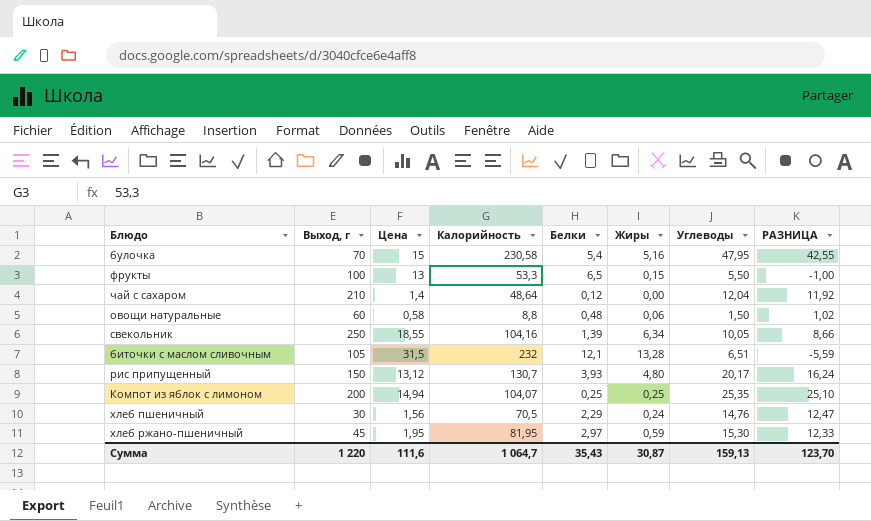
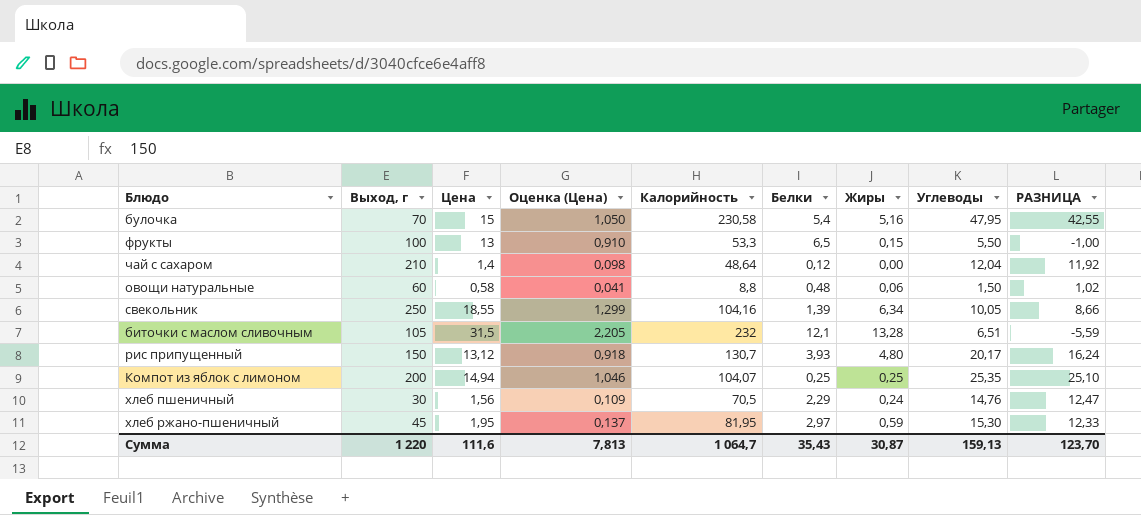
column Оценка (Цена) | formula: none -> [Цена] * 0,07

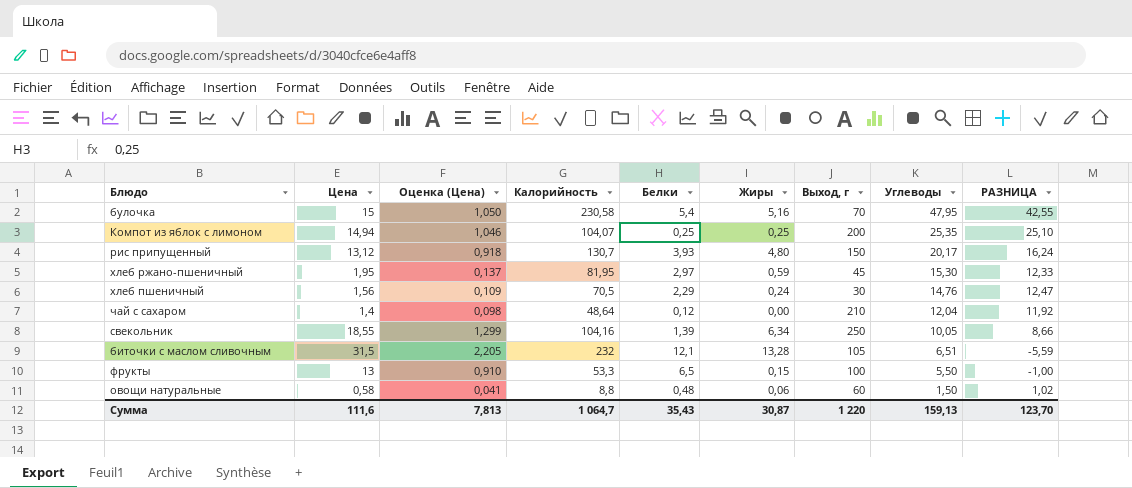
row order: none -> Углеводы descending
column Выход, г | position: 2 -> 7

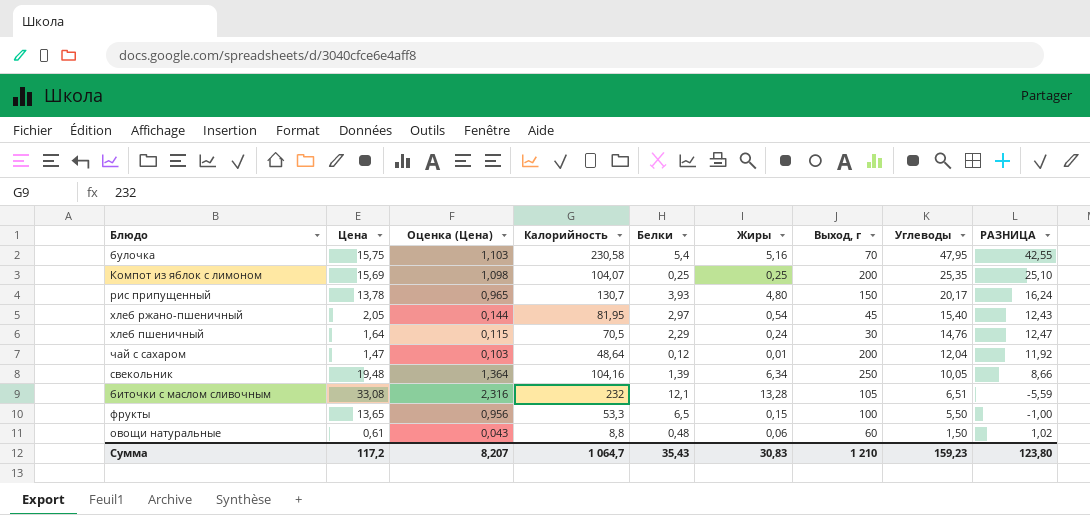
булочка | Цена: 15 -> 15,75
булочка | Оценка (Цена): 1,050 -> 1,103
Компот из яблок с лимоном | Цена: 14,94 -> 15,69
Компот из яблок с лимоном | Оценка (Цена): 1,046 -> 1,098
рис припущенный | Цена: 13,12 -> 13,78
рис припущенный | Оценка (Цена): 0,918 -> 0,965
хлеб ржано-пшеничный | Цена: 1,95 -> 2,05
хлеб ржано-пшеничный | Оценка (Цена): 0,137 -> 0,144
хлеб ржано-пшеничный | Жиры: 0,59 -> 0,54
хлеб ржано-пшеничный | Углеводы: 15,30 -> 15,40
хлеб ржано-пшеничный | РАЗНИЦА: 12,33 -> 12,43
хлеб пшеничный | Цена: 1,56 -> 1,64
хлеб пшеничный | Оценка (Цена): 0,109 -> 0,115
чай с сахаром | Цена: 1,4 -> 1,47
чай с сахаром | Оценка (Цена): 0,098 -> 0,103
чай с сахаром | Жиры: 0,00 -> 0,01
чай с сахаром | Выход, г: 210 -> 200
свекольник | Цена: 18,55 -> 19,48
свекольник | Оценка (Цена): 1,299 -> 1,364
биточки с маслом сливочным | Цена: 31,5 -> 33,08
биточки с маслом сливочным | Оценка (Цена): 2,205 -> 2,316
фрукты | Цена: 13 -> 13,65
фрукты | Оценка (Цена): 0,910 -> 0,956
овощи натуральные | Цена: 0,58 -> 0,61
овощи натуральные | Оценка (Цена): 0,041 -> 0,043
Сумма | Цена: 111,6 -> 117,2
Сумма | Оценка (Цена): 7,813 -> 8,207
Сумма | Жиры: 30,87 -> 30,83
Сумма | Выход, г: 1 220 -> 1 210
Сумма | Углеводы: 159,13 -> 159,23
Сумма | РАЗНИЦА: 123,70 -> 123,80

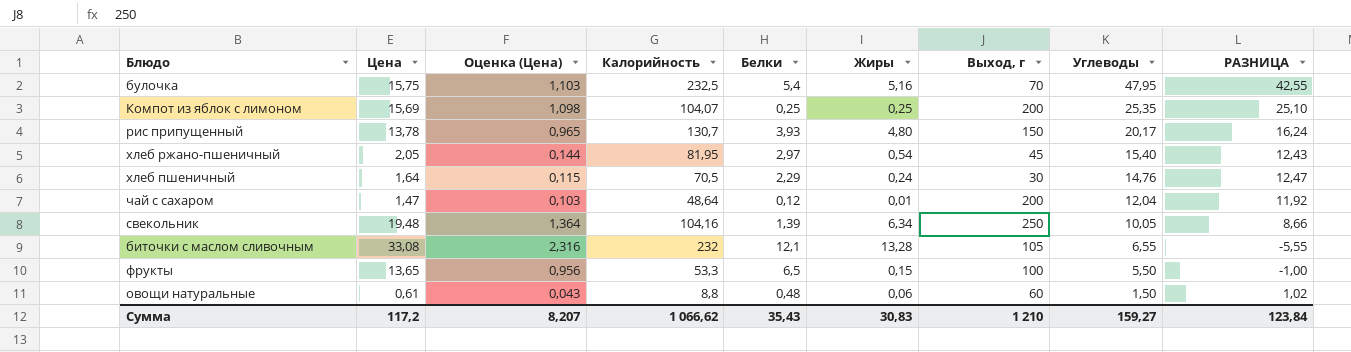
булочка | Калорийность: 230,58 -> 232,5
биточки с маслом сливочным | Углеводы: 6,51 -> 6,55
биточки с маслом сливочным | РАЗНИЦА: -5,59 -> -5,55
Сумма | Калорийность: 1 064,7 -> 1 066,62
Сумма | Углеводы: 159,23 -> 159,27
Сумма | РАЗНИЦА: 123,80 -> 123,84

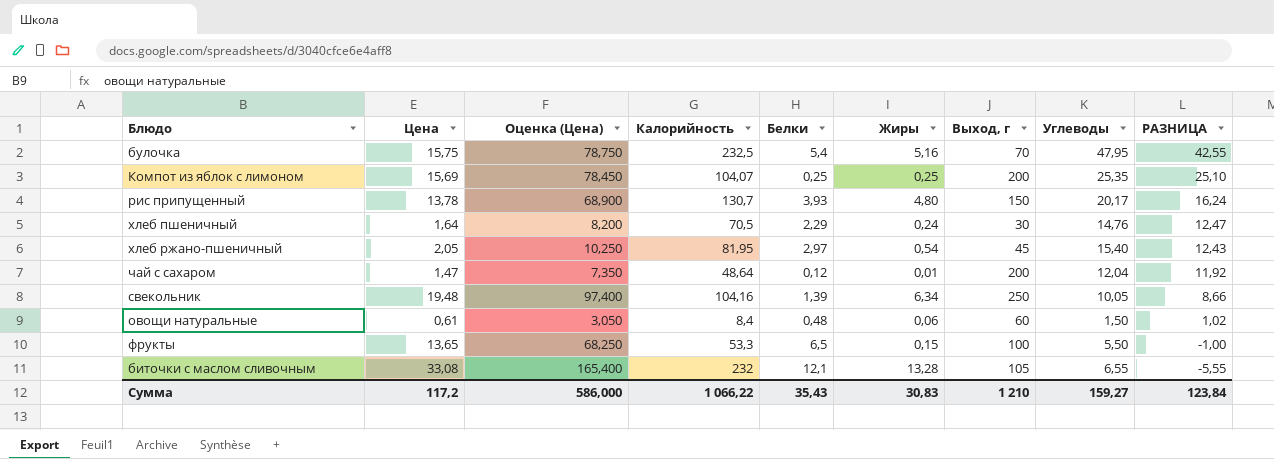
row order: Углеводы descending -> РАЗНИЦА descending
column Оценка (Цена) | formula: [Цена] * 0,07 -> [Цена] * 5
овощи натуральные | Калорийность: 8,8 -> 8,4
Сумма | Оценка (Цена): 8,207 -> 586,000
Сумма | Калорийность: 1 066,62 -> 1 066,22

